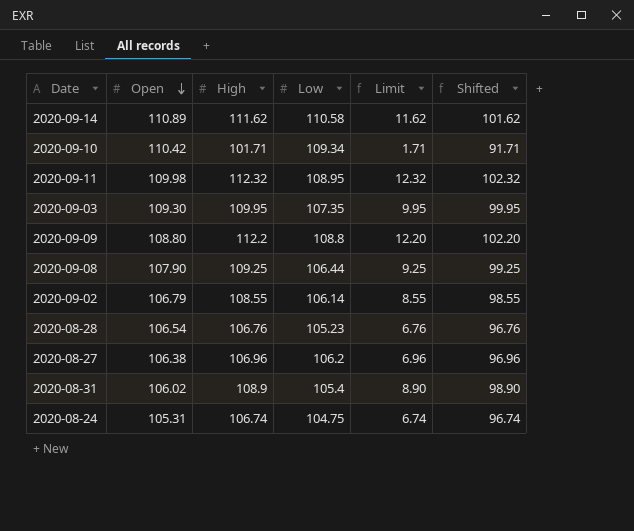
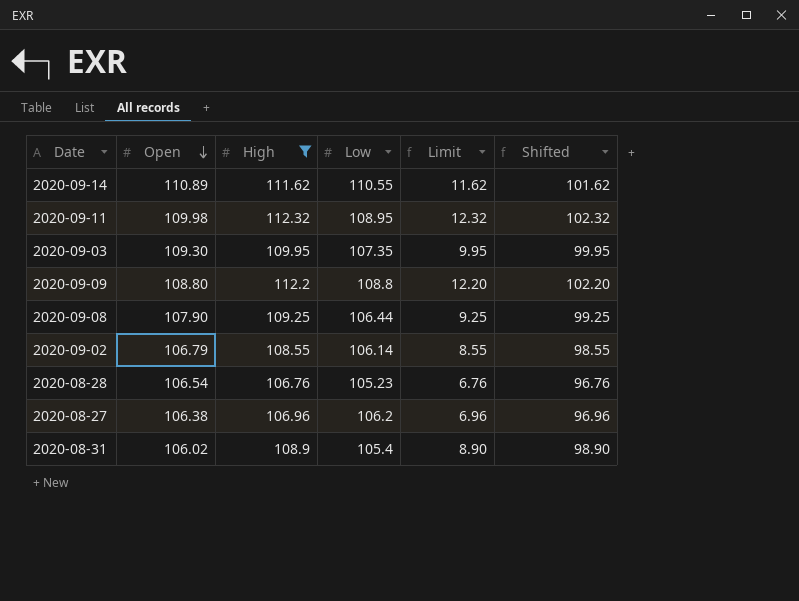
filter: none -> High >= 106.76
2020-09-14 | Low: 110.58 -> 110.55

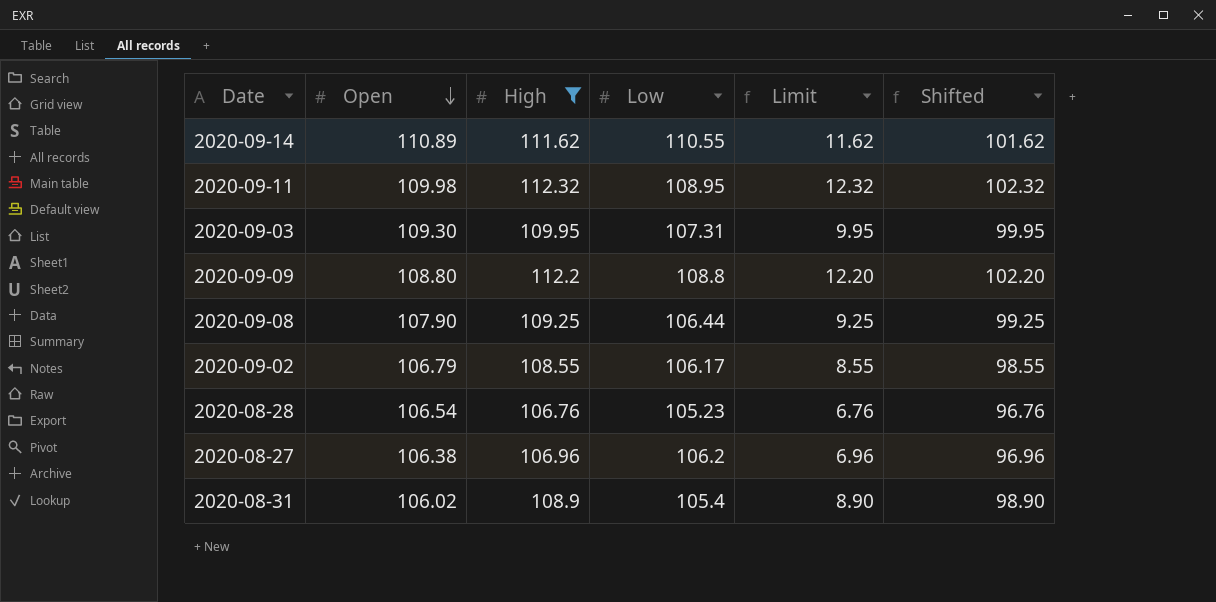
2020-09-03 | Low: 107.35 -> 107.31
2020-09-02 | Low: 106.14 -> 106.17

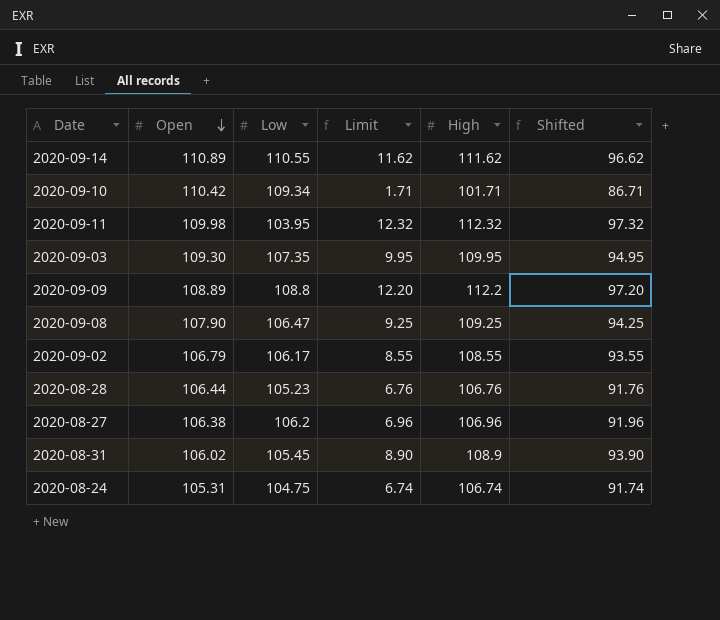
filter: High >= 106.76 -> none
column High | position: 3 -> 5
column Shifted | formula: [High] - 10 -> [High] - 15
2020-09-11 | Low: 108.95 -> 103.95
2020-09-03 | Low: 107.31 -> 107.35
2020-09-09 | Open: 108.80 -> 108.89
2020-09-08 | Low: 106.44 -> 106.47
2020-08-28 | Open: 106.54 -> 106.44
2020-08-31 | Low: 105.4 -> 105.45

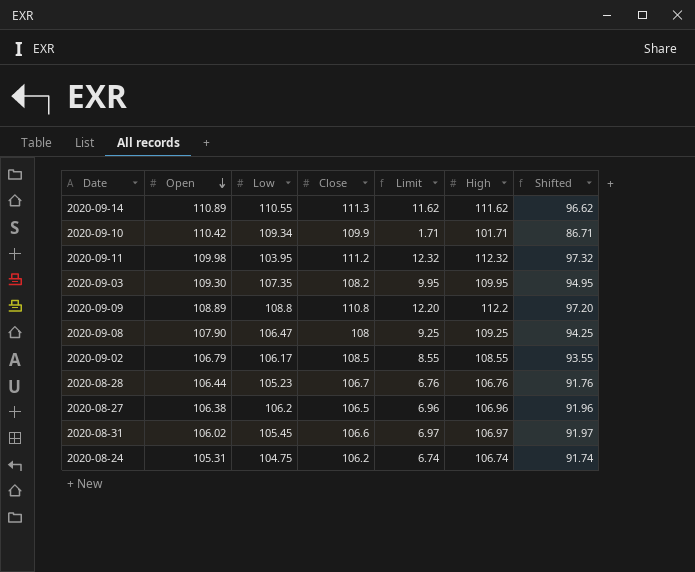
column Close | position: none -> 4
2020-08-31 | Limit: 8.90 -> 6.97
2020-08-31 | High: 108.9 -> 106.97
2020-08-31 | Shifted: 93.90 -> 91.97

